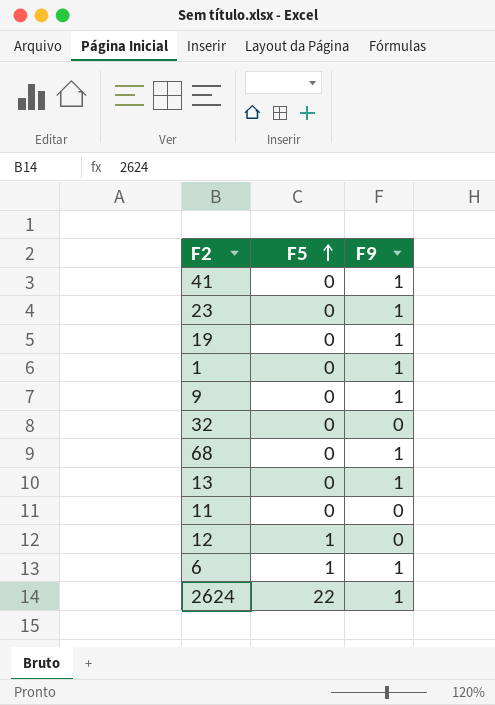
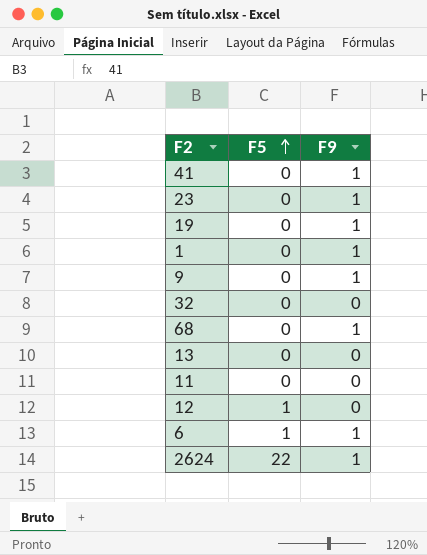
13 | F9: 1 -> 0

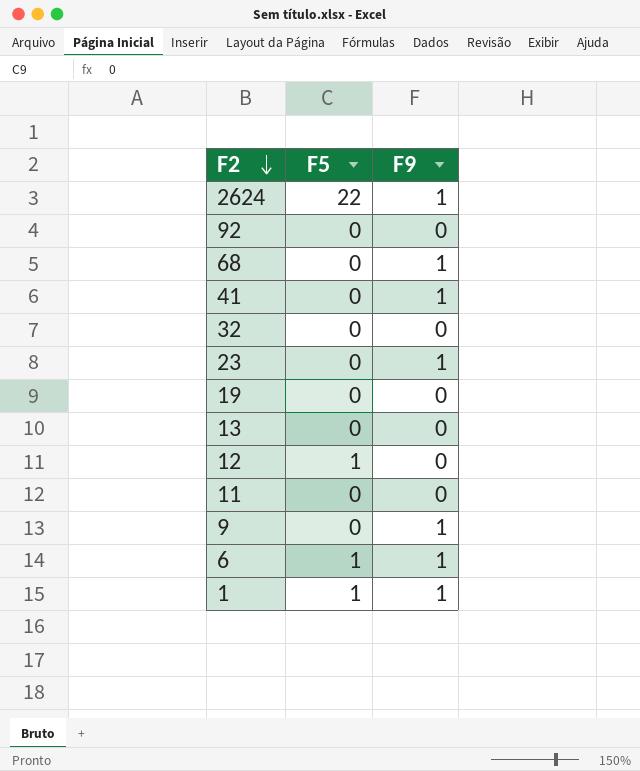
row order: F5 ascending -> F2 descending
row 92: none -> 0 | 0
19 | F9: 1 -> 0
1 | F5: 0 -> 1

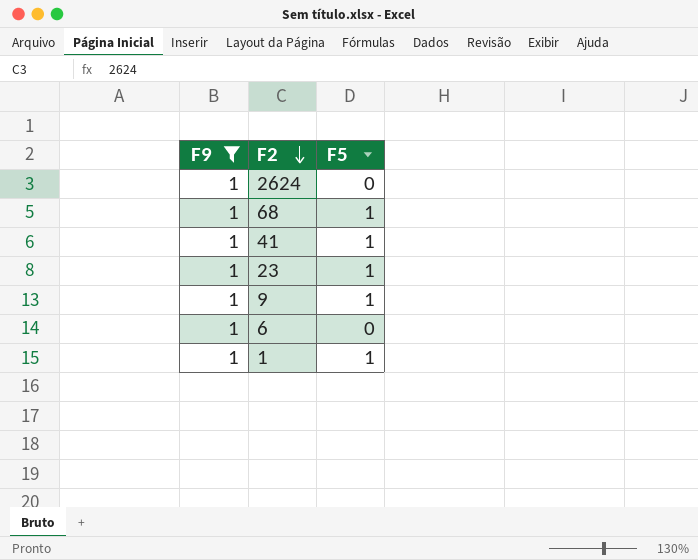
filter: none -> F9 = 1
column F9 | position: 3 -> 1
2624 | F5: 22 -> 0
68 | F5: 0 -> 1
41 | F5: 0 -> 1
23 | F5: 0 -> 1
9 | F5: 0 -> 1
6 | F5: 1 -> 0

